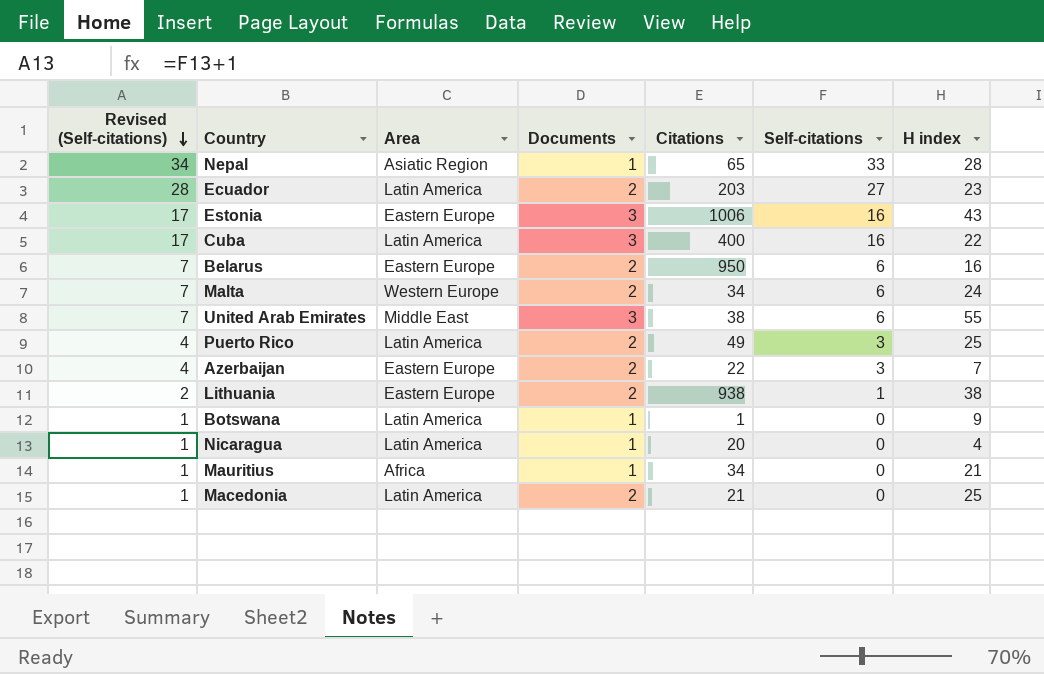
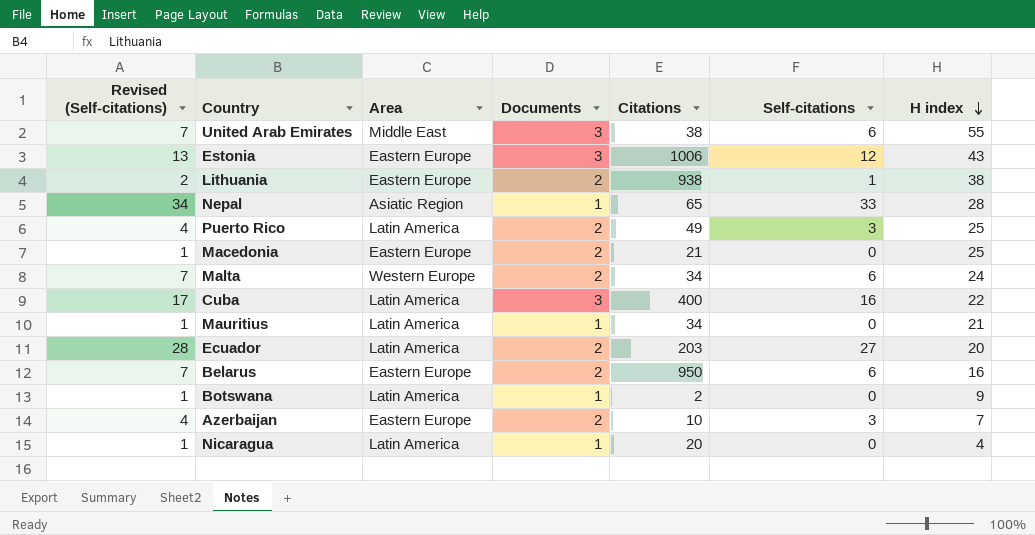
row order: Revised (Self-citations) descending -> H index descending
Estonia | Revised (Self-citations): 17 -> 13
Estonia | Self-citations: 16 -> 12
Macedonia | Area: Latin America -> Eastern Europe
Mauritius | Area: Africa -> Latin America
Ecuador | H index: 23 -> 20
Botswana | Citations: 1 -> 2
Azerbaijan | Citations: 22 -> 10

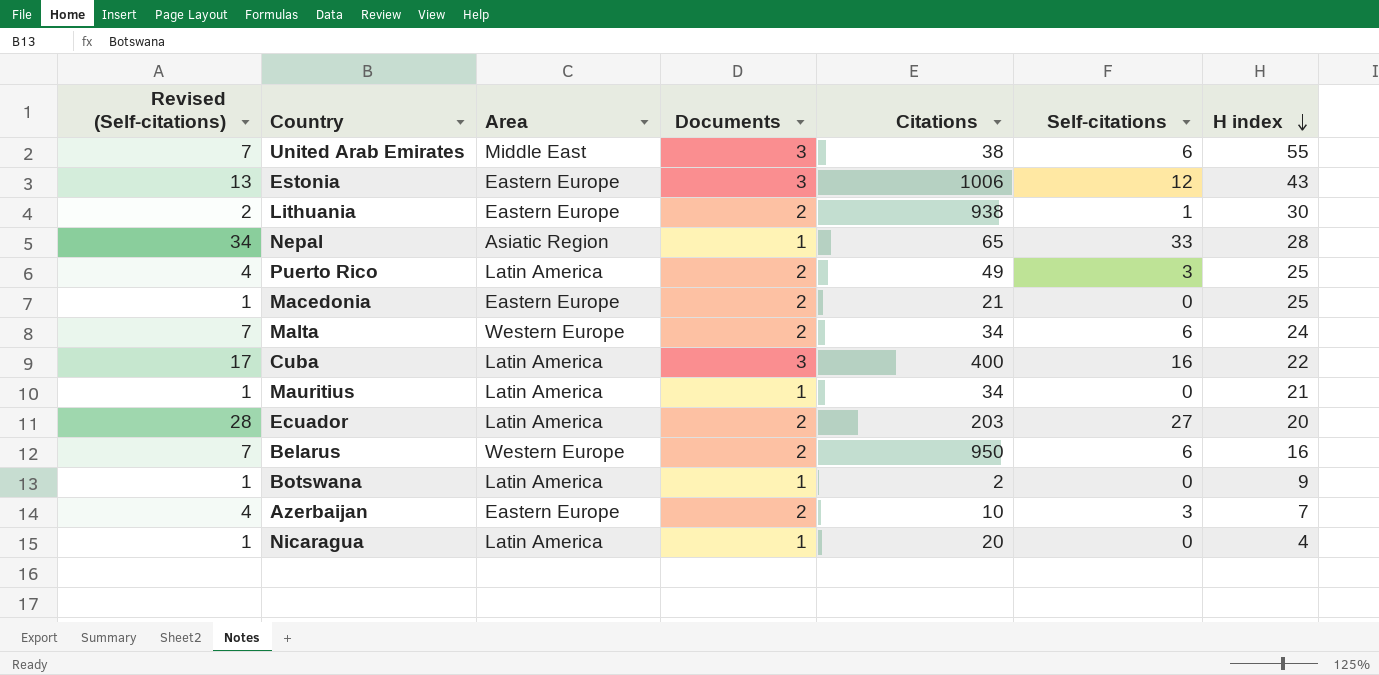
Lithuania | H index: 38 -> 30
Belarus | Area: Eastern Europe -> Western Europe

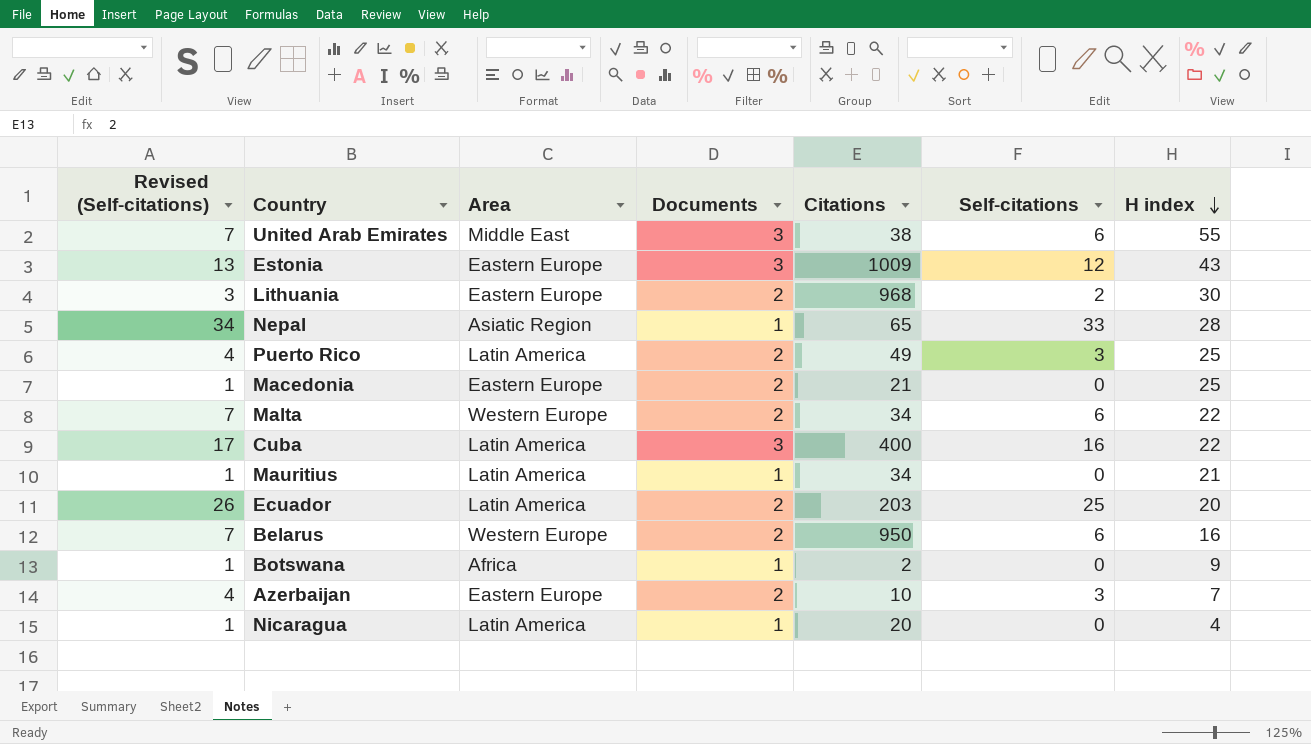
Estonia | Citations: 1006 -> 1009
Lithuania | Revised (Self-citations): 2 -> 3
Lithuania | Citations: 938 -> 968
Lithuania | Self-citations: 1 -> 2
Malta | H index: 24 -> 22
Ecuador | Revised (Self-citations): 28 -> 26
Ecuador | Self-citations: 27 -> 25
Botswana | Area: Latin America -> Africa

